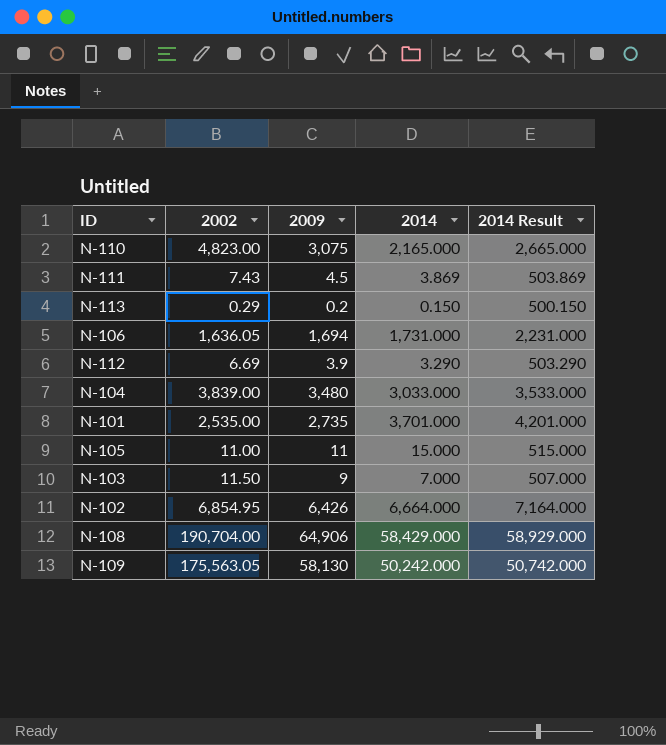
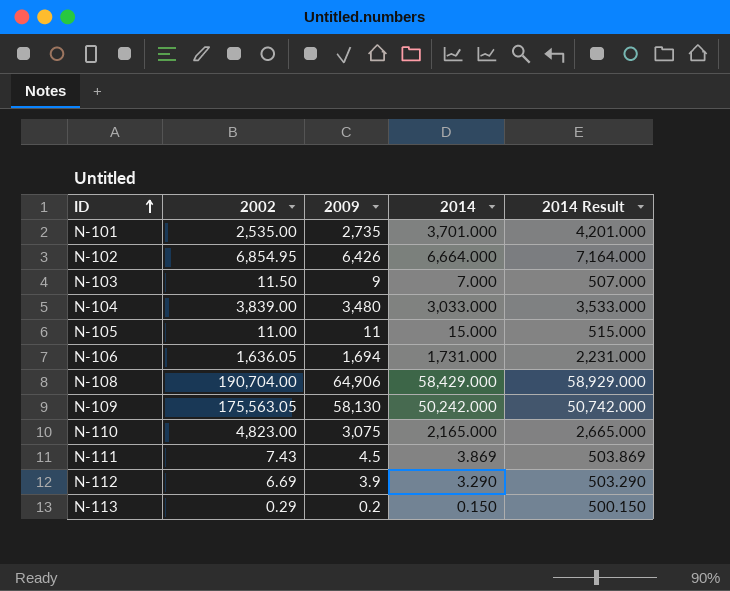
row order: none -> ID ascending

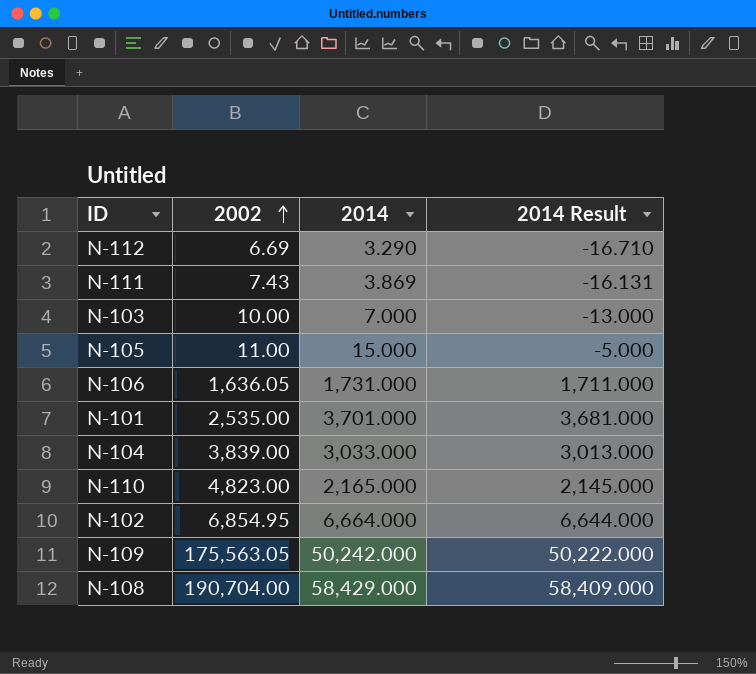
row order: ID ascending -> 2002 ascending
column 2009 | position: 3 -> none
column 2014 Result | formula: [2014] + 500 -> [2014] - 20
row N-113: 0.29 | 0.2 | 0.150 | 500.150 -> none
N-103 | 2002: 11.50 -> 10.00

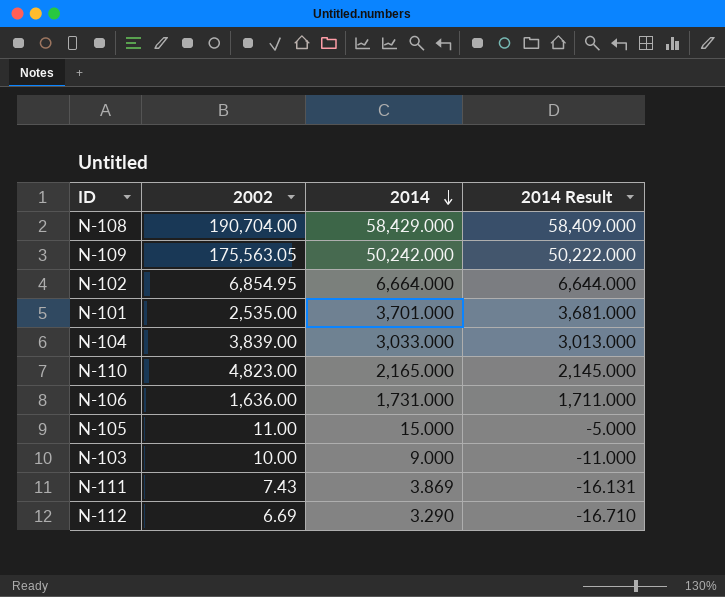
row order: 2002 ascending -> 2014 descending
N-106 | 2002: 1,636.05 -> 1,636.00
N-103 | 2014: 7.000 -> 9.000
N-103 | 2014 Result: -13.000 -> -11.000

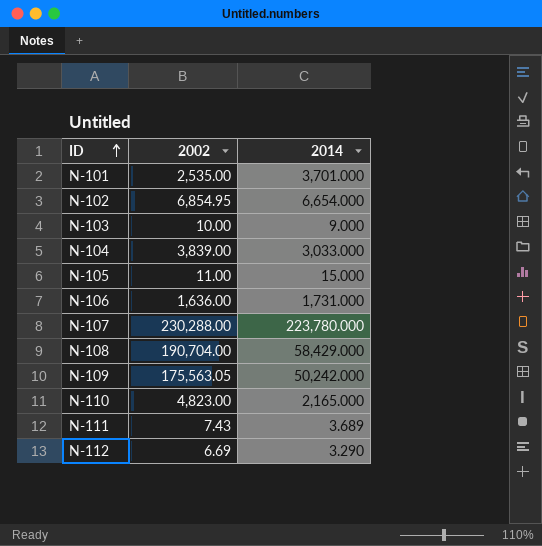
row order: 2014 descending -> ID ascending
column 2014 Result | formula: [2014] - 20 -> none
N-102 | 2014: 6,664.000 -> 6,654.000
row N-107: none -> 230,288.00 | 223,780.000
N-111 | 2014: 3.869 -> 3.689

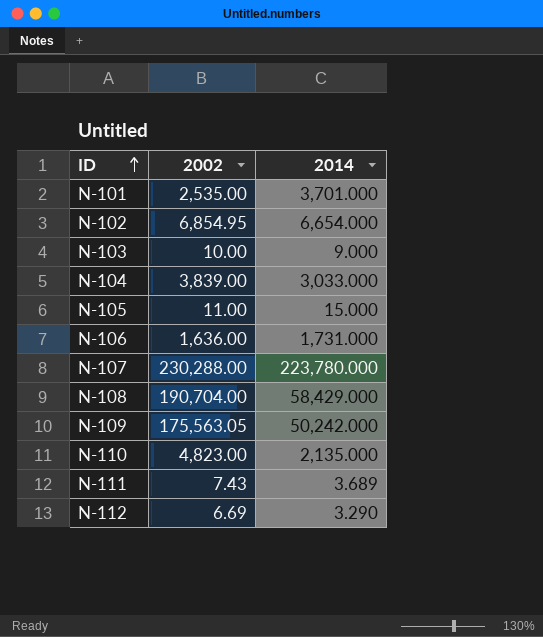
N-110 | 2014: 2,165.000 -> 2,135.000

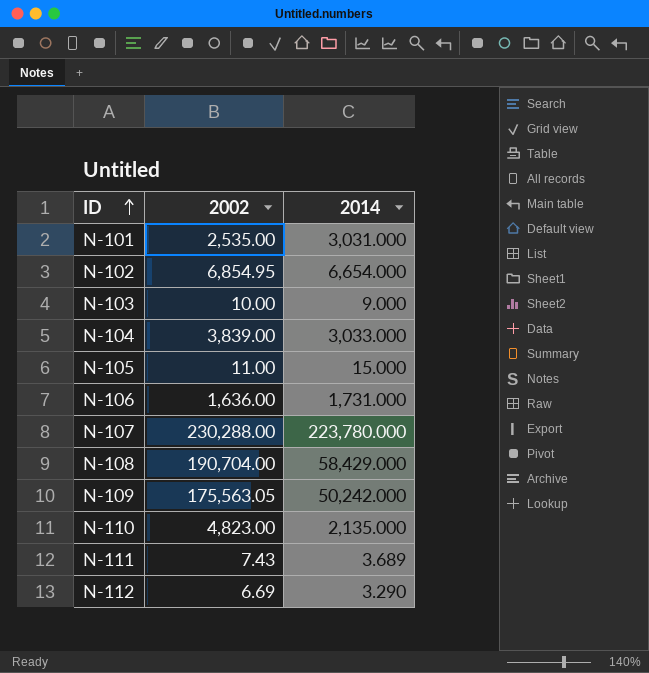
N-101 | 2014: 3,701.000 -> 3,031.000

